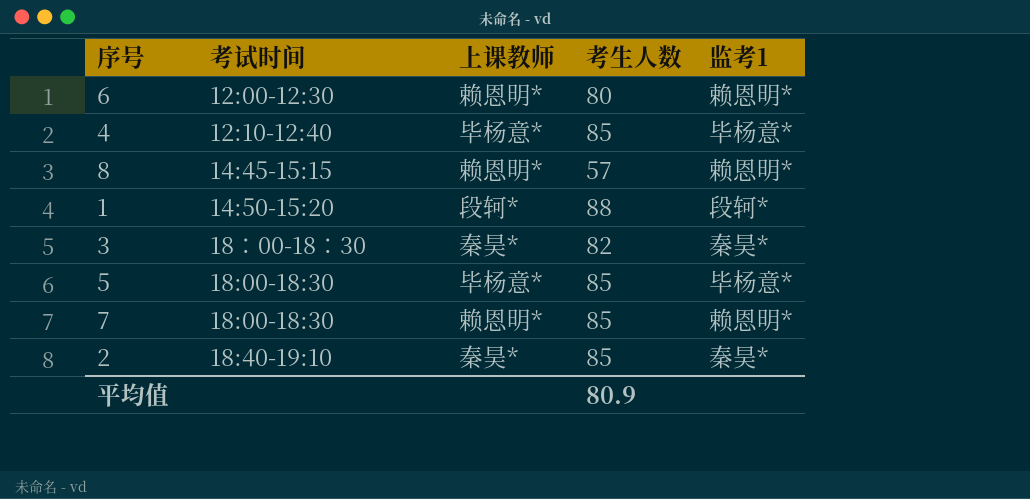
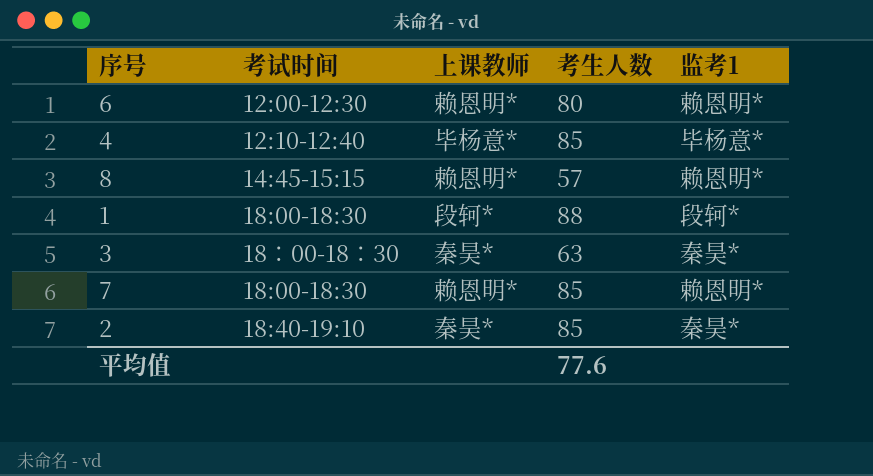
row 5: 18:00-18:30 | 毕杨意* | 85 | 毕杨意* -> none
1 | 考试时间: 14:50-15:20 -> 18:00-18:30
3 | 考生人数: 82 -> 63
平均值 | 考生人数: 80.9 -> 77.6

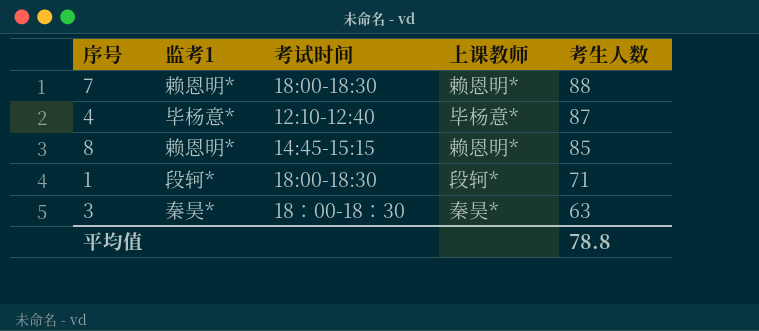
row order: 考试时间 ascending -> 考生人数 descending
column 监考1 | position: 5 -> 2
row 6: 12:00-12:30 | 赖恩明* | 80 | 赖恩明* -> none
row 2: 18:40-19:10 | 秦昊* | 85 | 秦昊* -> none
7 | 考生人数: 85 -> 88
4 | 考生人数: 85 -> 87
8 | 考生人数: 57 -> 85
1 | 考生人数: 88 -> 71
平均值 | 考生人数: 77.6 -> 78.8

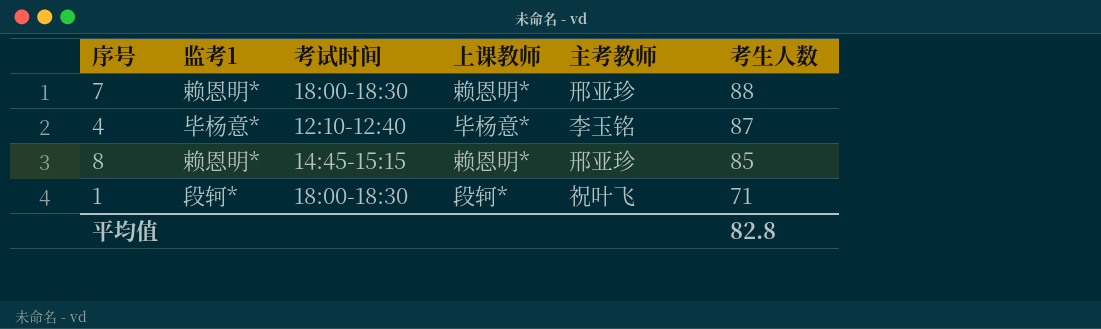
column 主考教师 | position: none -> 5
row 3: 秦昊* | 18：00-18：30 | 秦昊* | 63 -> none
平均值 | 考生人数: 78.8 -> 82.8

